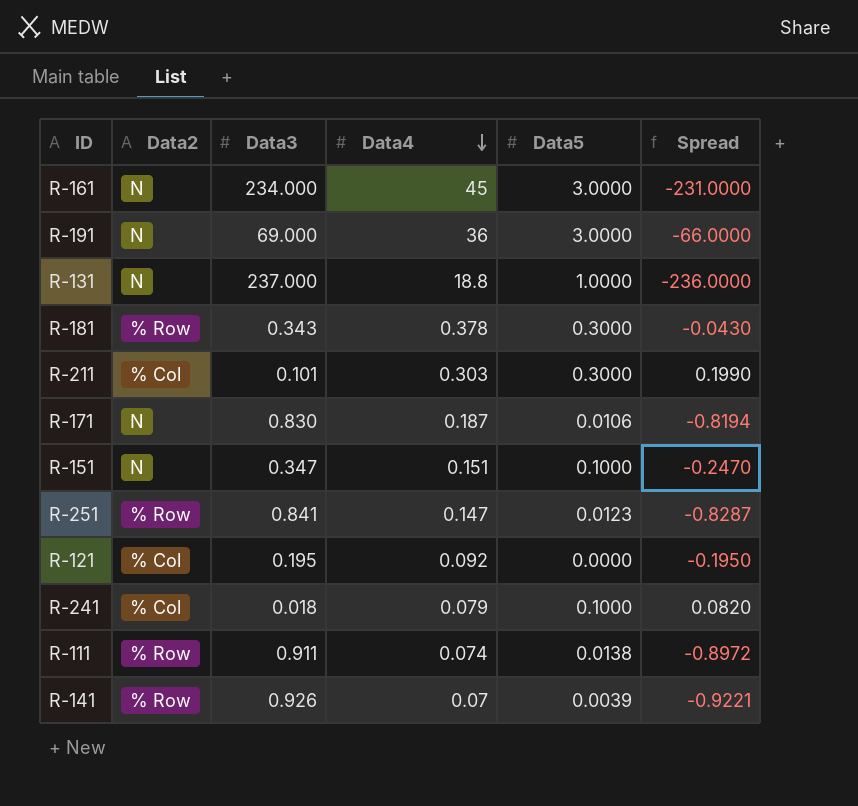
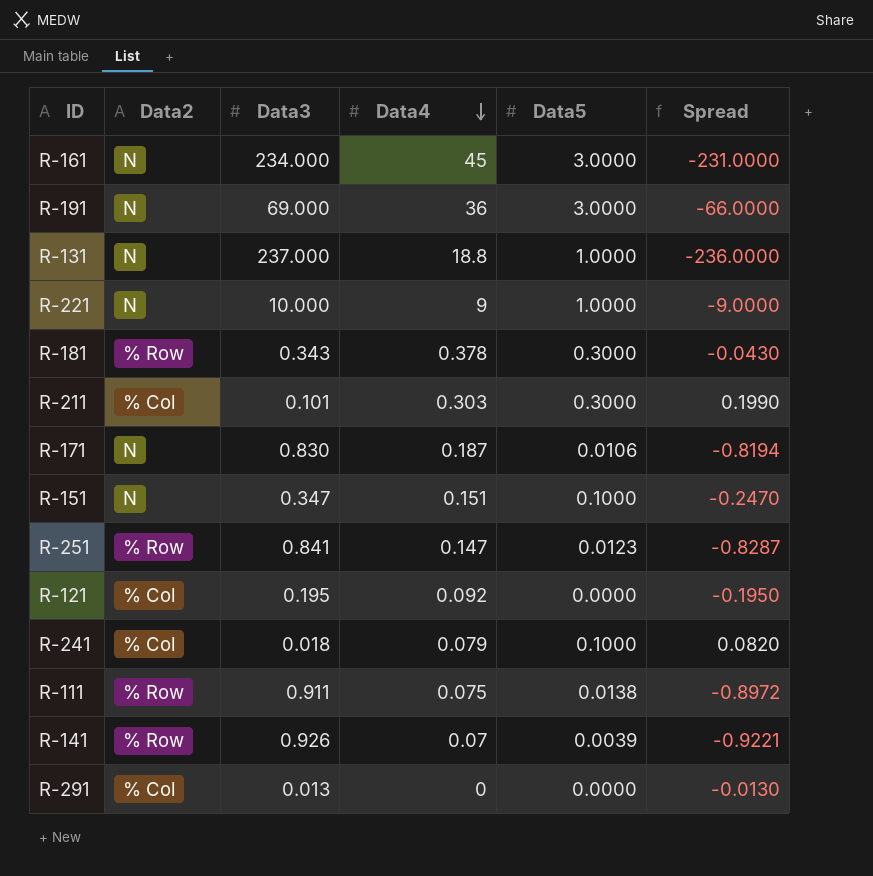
row R-221: none -> N | 10.000 | 9 | 1.0000 | -9.0000
R-111 | Data4: 0.074 -> 0.075
row R-291: none -> % Col | 0.013 | 0 | 0.0000 | -0.0130

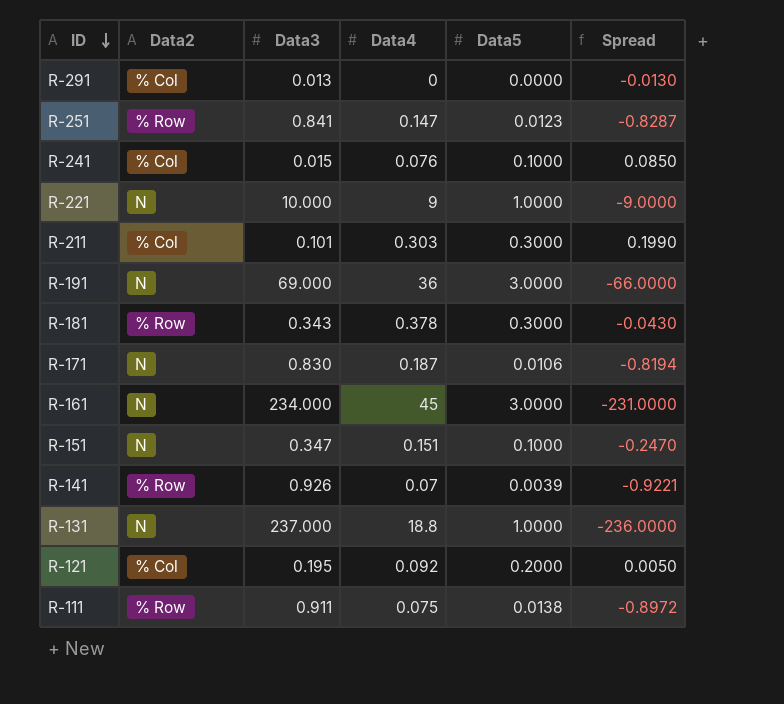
row order: Data4 descending -> ID descending
R-241 | Data3: 0.018 -> 0.015
R-241 | Data4: 0.079 -> 0.076
R-241 | Spread: 0.0820 -> 0.0850
R-121 | Data5: 0.0000 -> 0.2000
R-121 | Spread: -0.1950 -> 0.0050

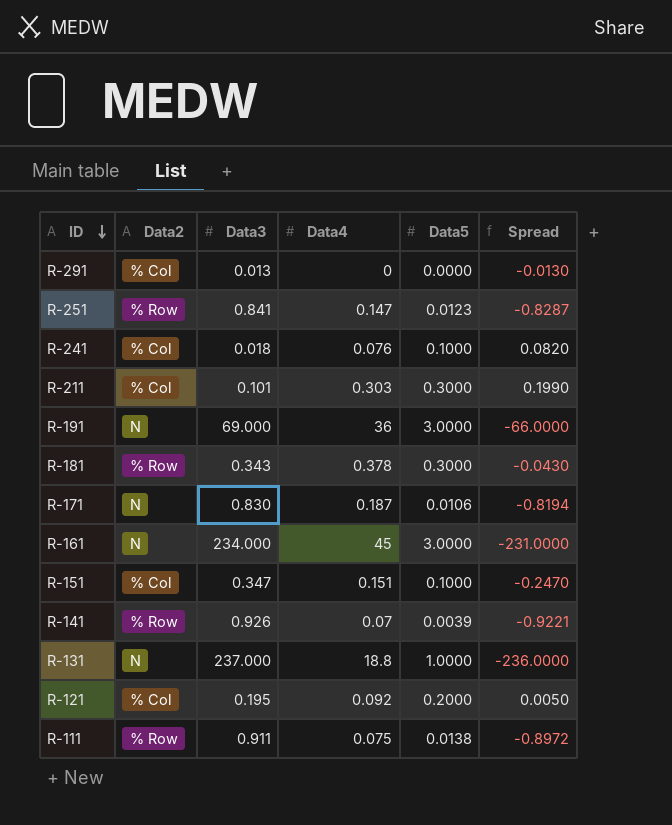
row R-221: N | 10.000 | 9 | 1.0000 | -9.0000 -> none
R-241 | Data3: 0.015 -> 0.018
R-241 | Spread: 0.0850 -> 0.0820
R-151 | Data2: N -> % Col

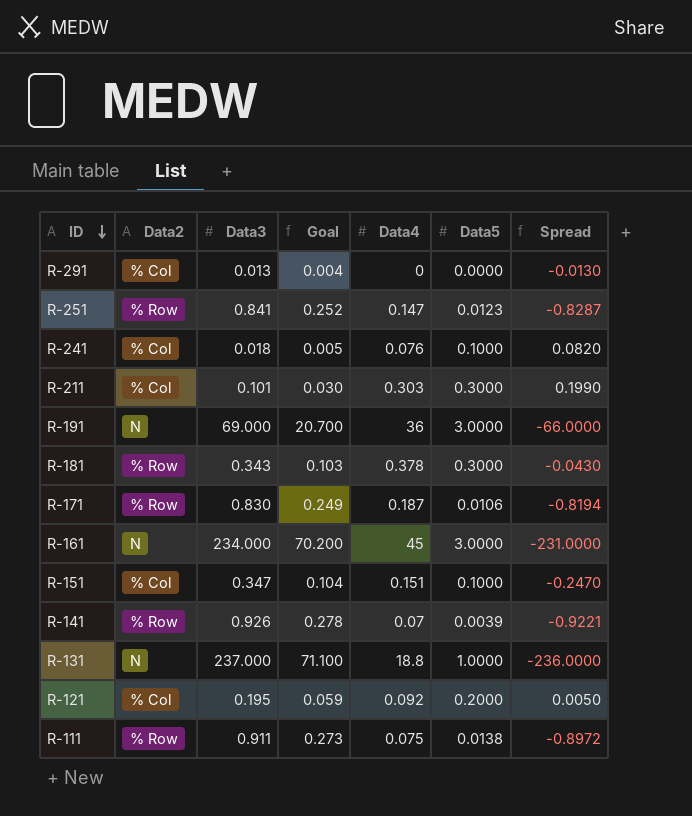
column Goal | formula: none -> [Data3] * 0.3
R-171 | Data2: N -> % Row

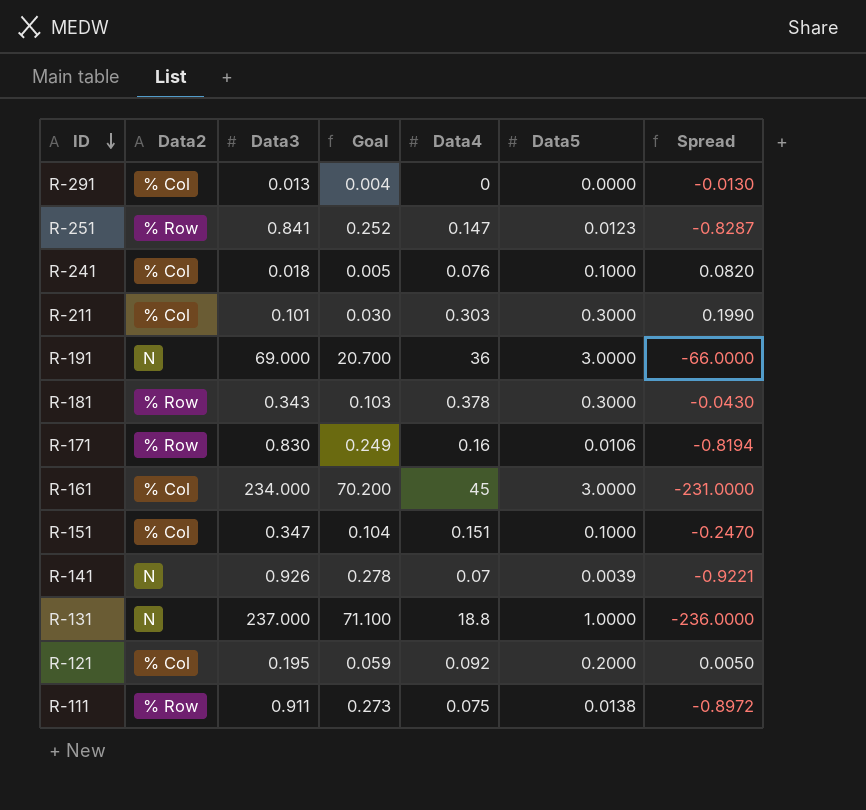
R-171 | Data4: 0.187 -> 0.16
R-161 | Data2: N -> % Col
R-141 | Data2: % Row -> N

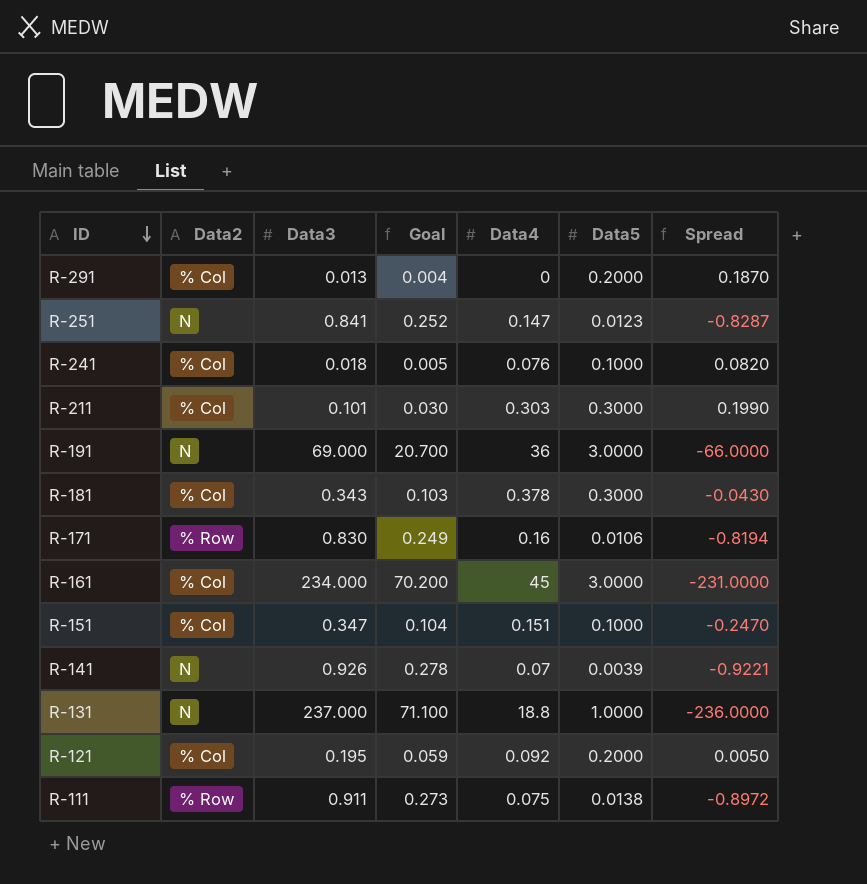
R-291 | Data5: 0.0000 -> 0.2000
R-291 | Spread: -0.0130 -> 0.1870
R-251 | Data2: % Row -> N
R-181 | Data2: % Row -> % Col

